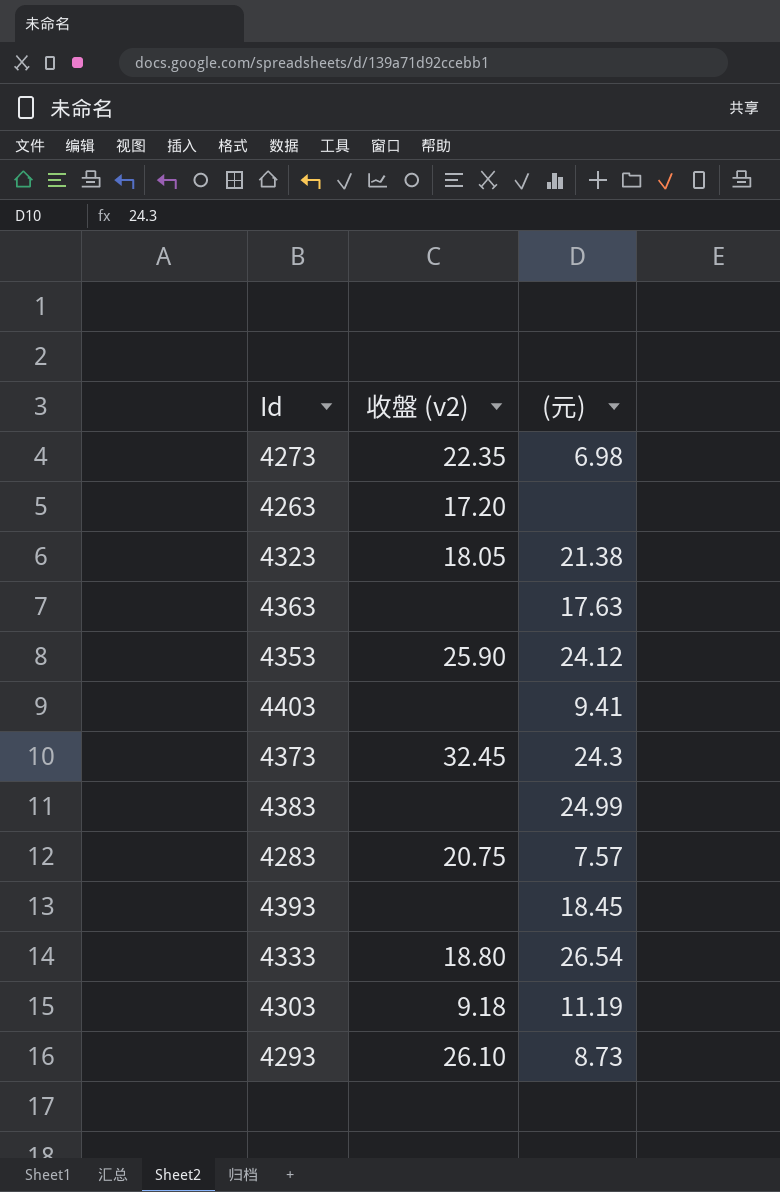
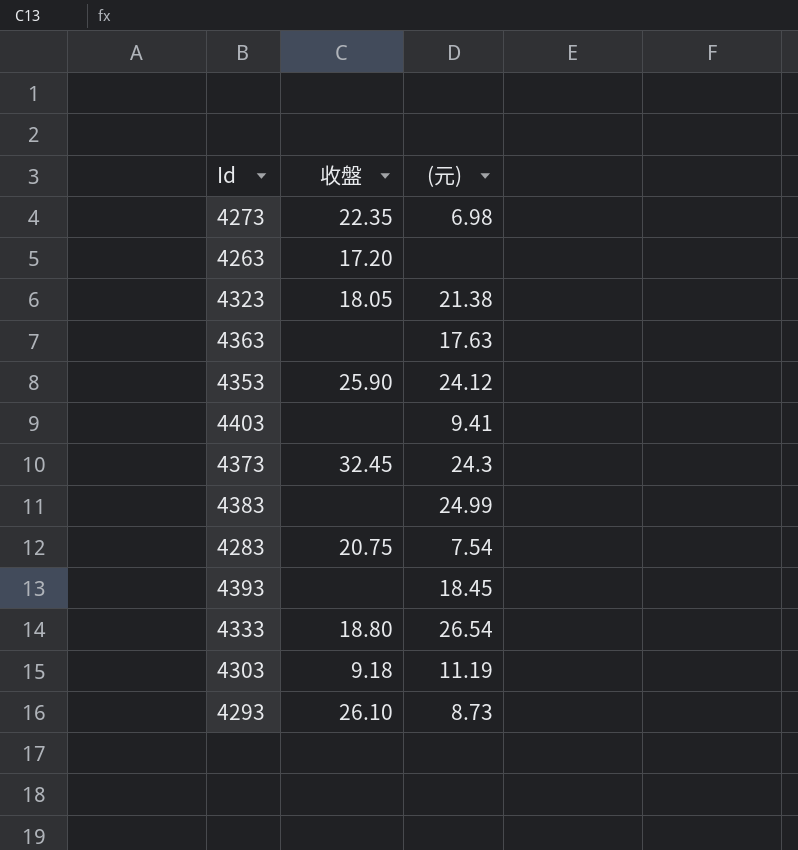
column name: 收盤 (v2) -> 收盤
4283 | (元): 7.57 -> 7.54

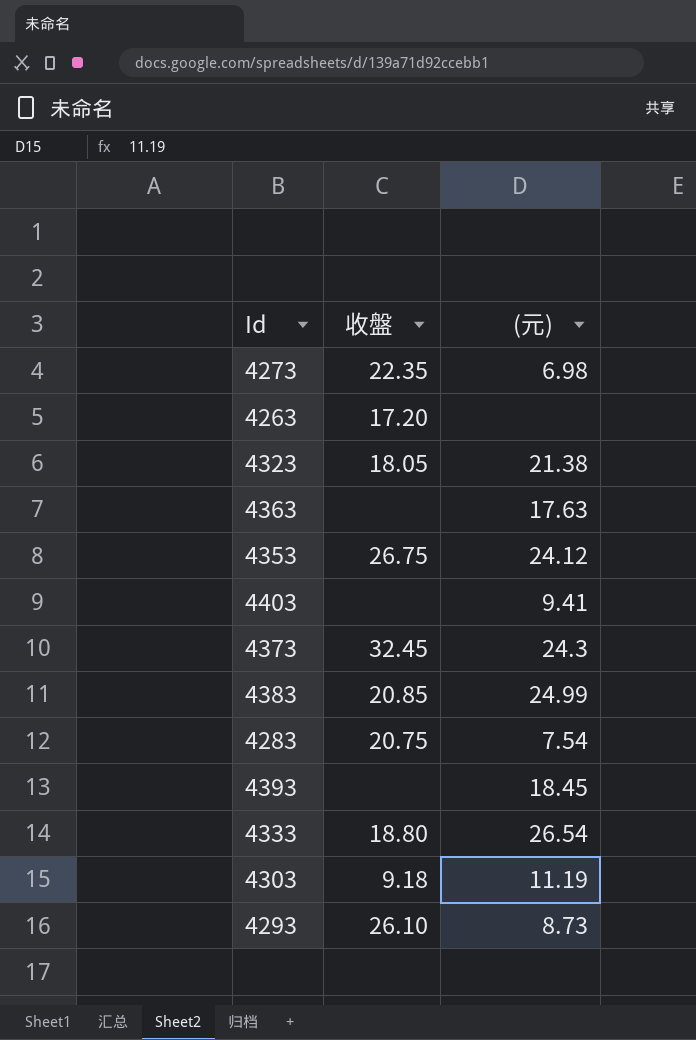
4353 | 收盤: 25.90 -> 26.75
4383 | 收盤: none -> 20.85

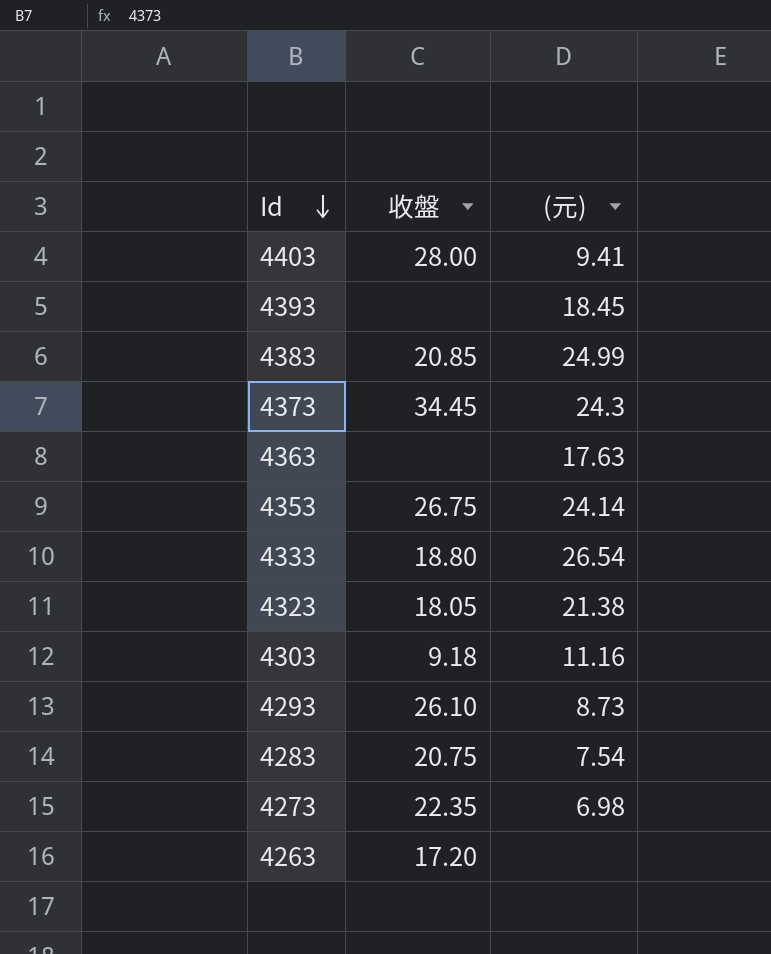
row order: none -> Id descending
4403 | 收盤: none -> 28.00
4373 | 收盤: 32.45 -> 34.45
4353 | (元): 24.12 -> 24.14
4303 | (元): 11.19 -> 11.16

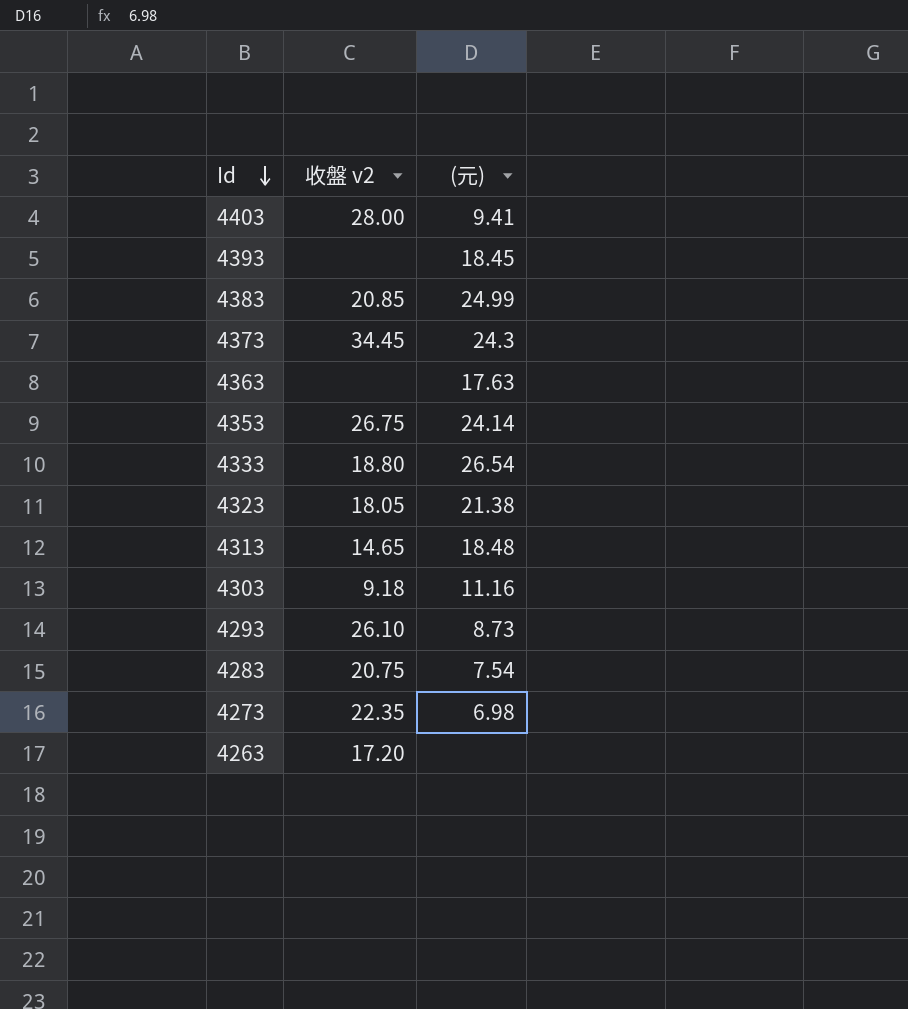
column name: 收盤 -> 收盤 v2
row 4313: none -> 14.65 | 18.48

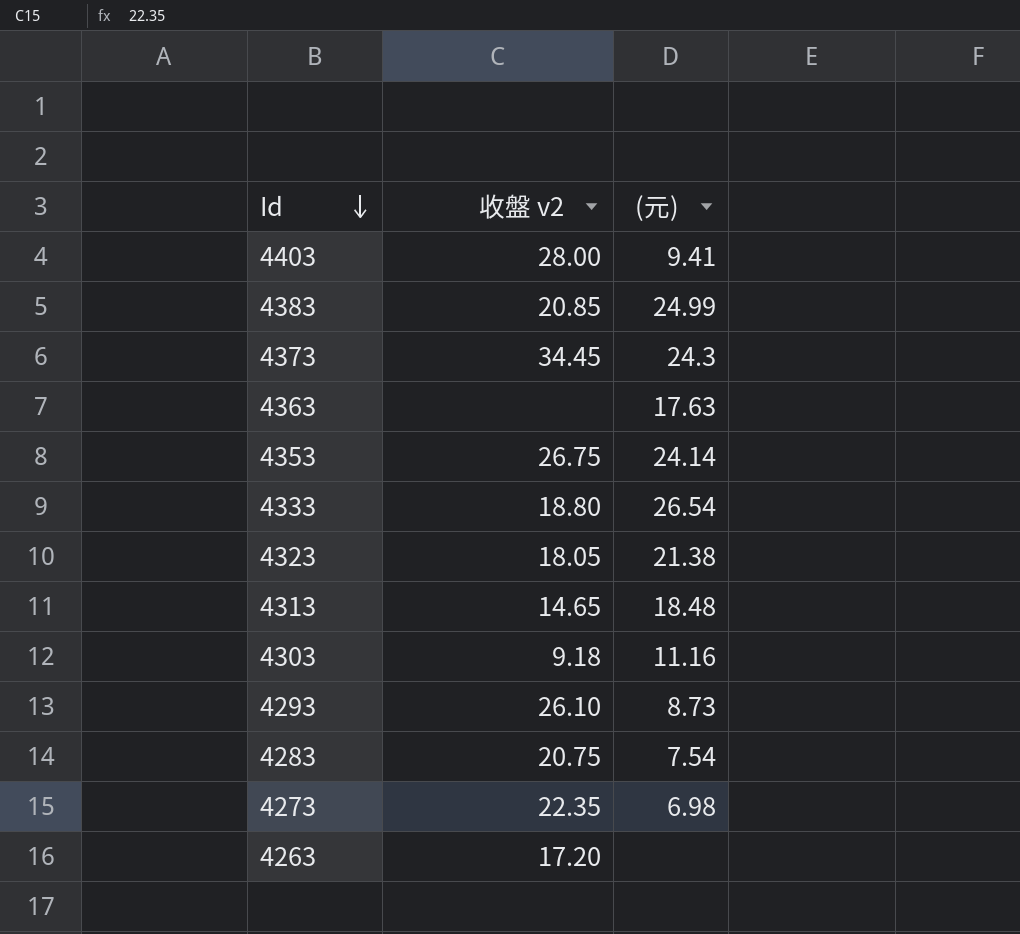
row 4393: none | 18.45 -> none

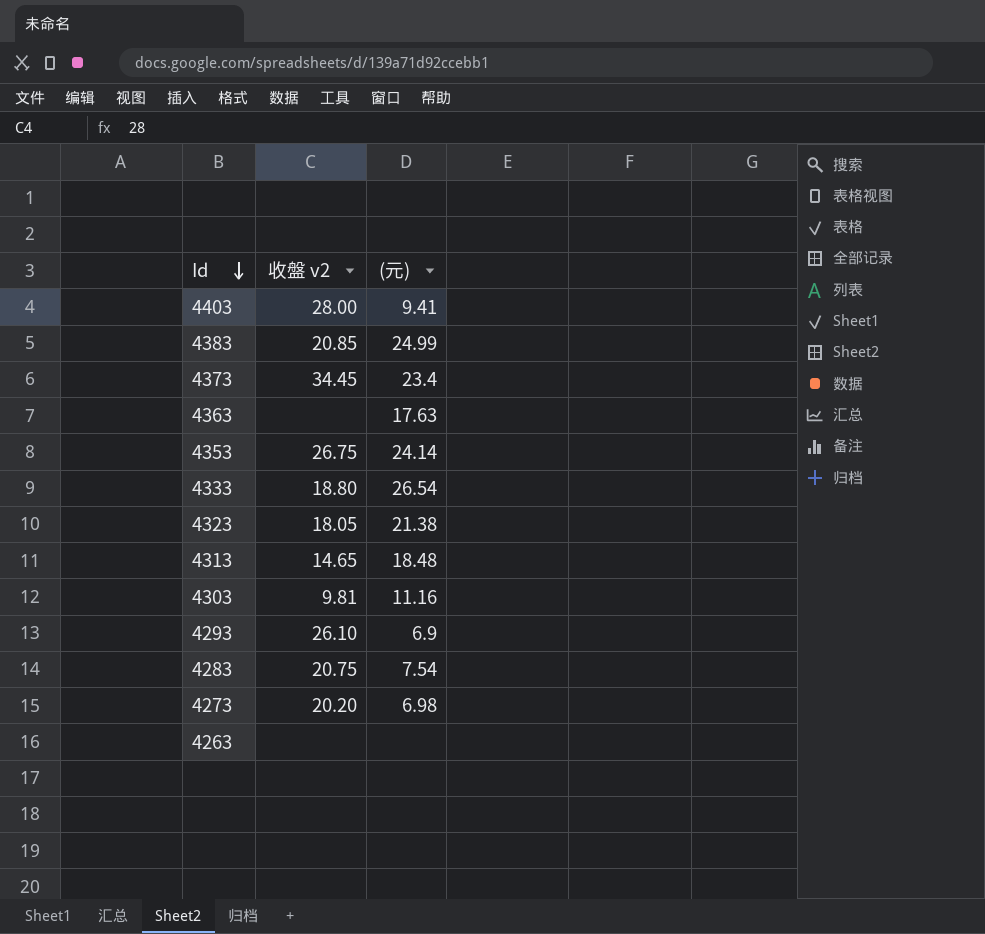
4373 | (元): 24.3 -> 23.4
4303 | 收盤 v2: 9.18 -> 9.81
4293 | (元): 8.73 -> 6.9
4273 | 收盤 v2: 22.35 -> 20.20
4263 | 收盤 v2: 17.20 -> none

